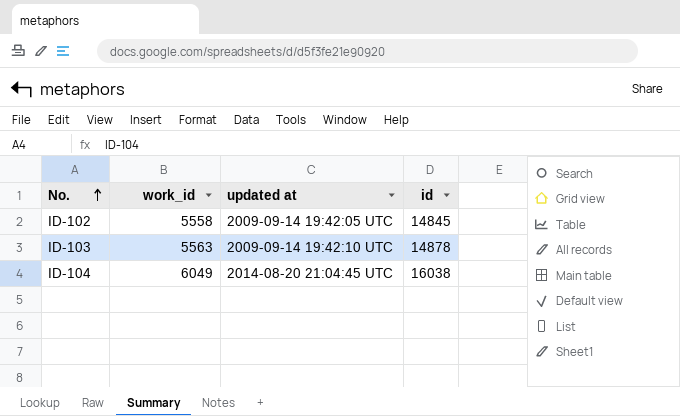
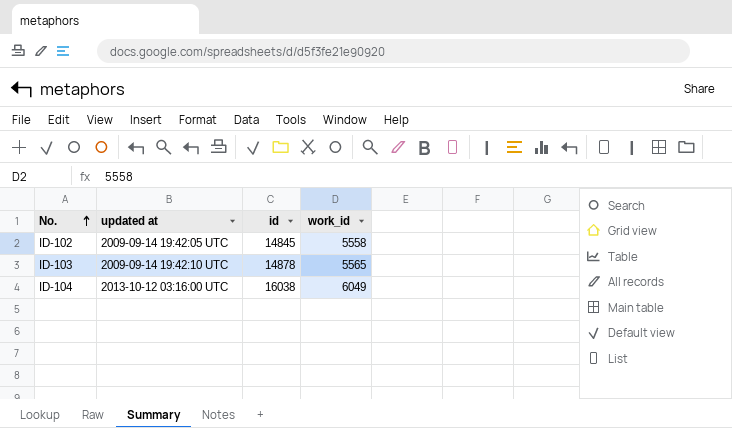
column work_id | position: 2 -> 4
ID-103 | work_id: 5563 -> 5565
ID-104 | updated at: 2014-08-20 21:04:45 UTC -> 2013-10-12 03:16:00 UTC

